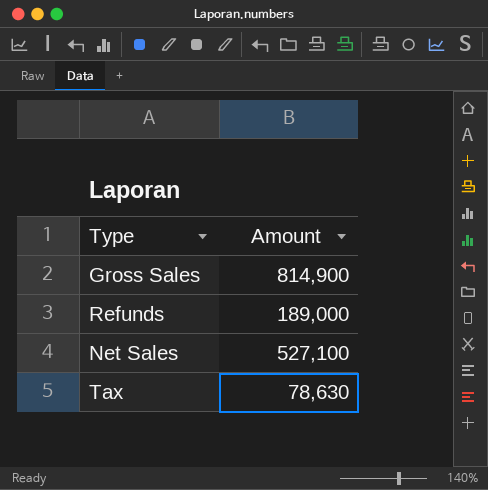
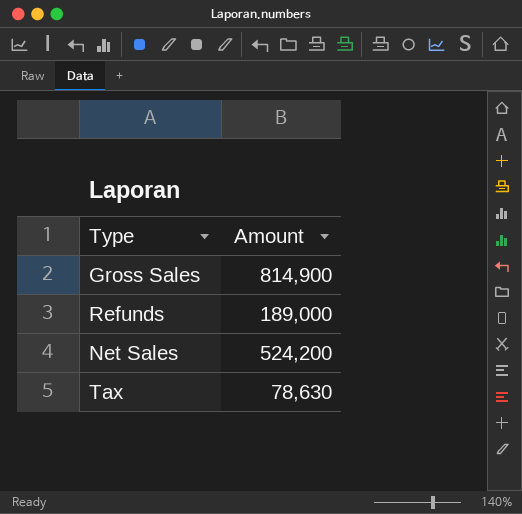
Net Sales | Amount: 527,100 -> 524,200

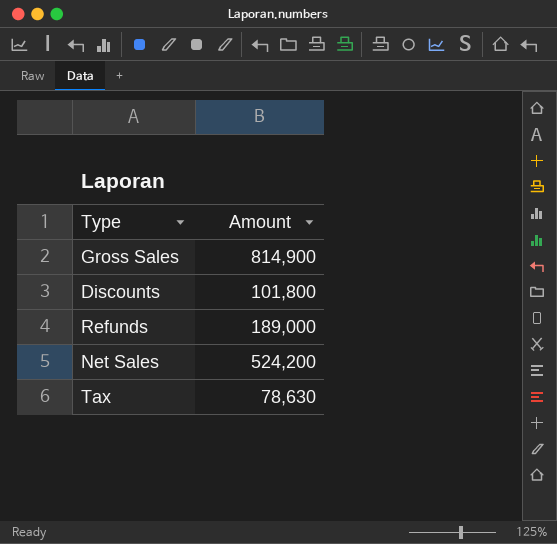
row Discounts: none -> 101,800

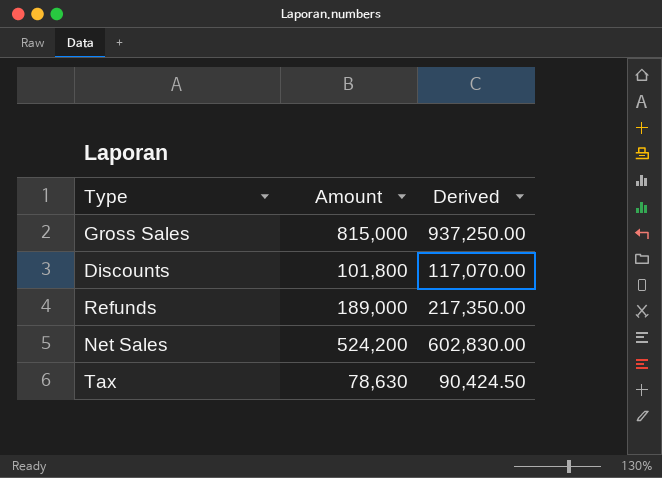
column Derived | formula: none -> [Amount] * 1.15
Gross Sales | Amount: 814,900 -> 815,000

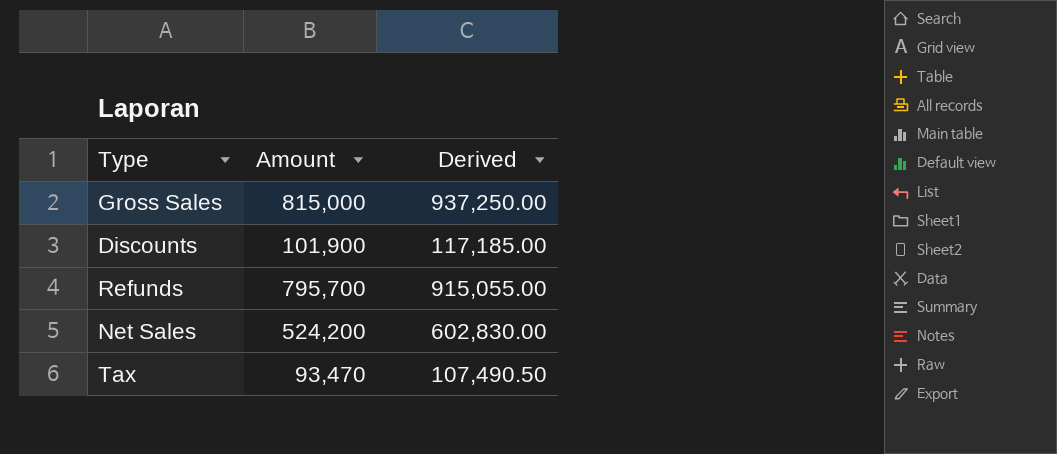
Discounts | Amount: 101,800 -> 101,900
Discounts | Derived: 117,070.00 -> 117,185.00
Refunds | Amount: 189,000 -> 795,700
Refunds | Derived: 217,350.00 -> 915,055.00
Tax | Amount: 78,630 -> 93,470
Tax | Derived: 90,424.50 -> 107,490.50

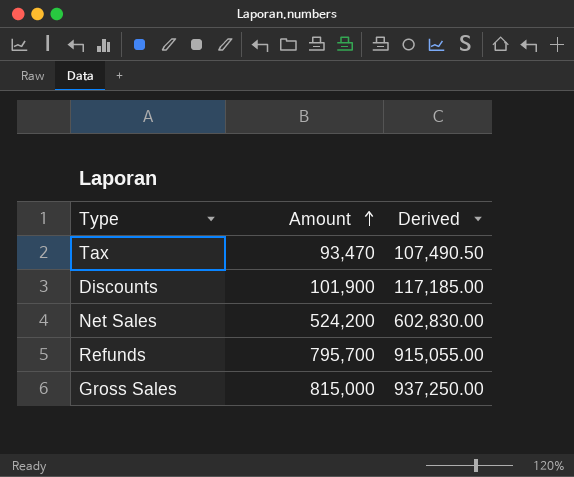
row order: none -> Amount ascending

